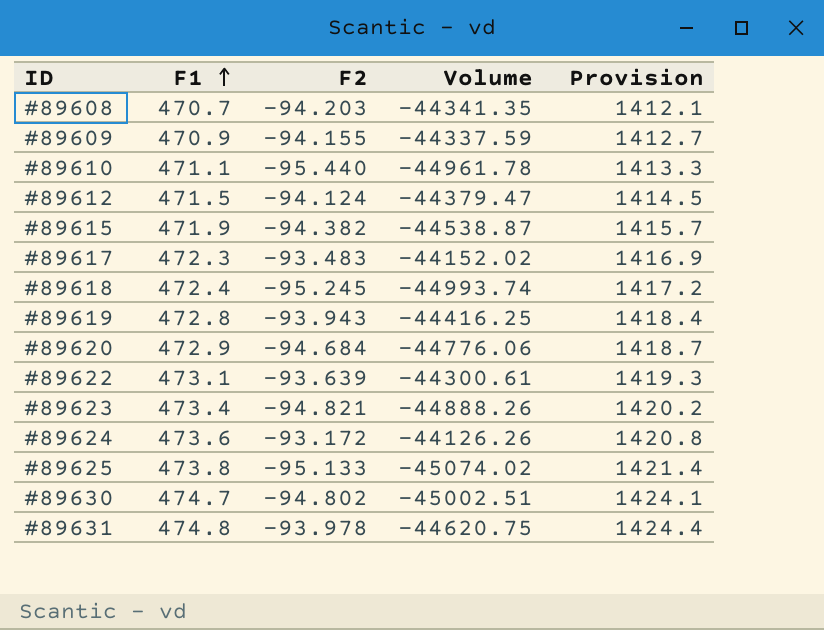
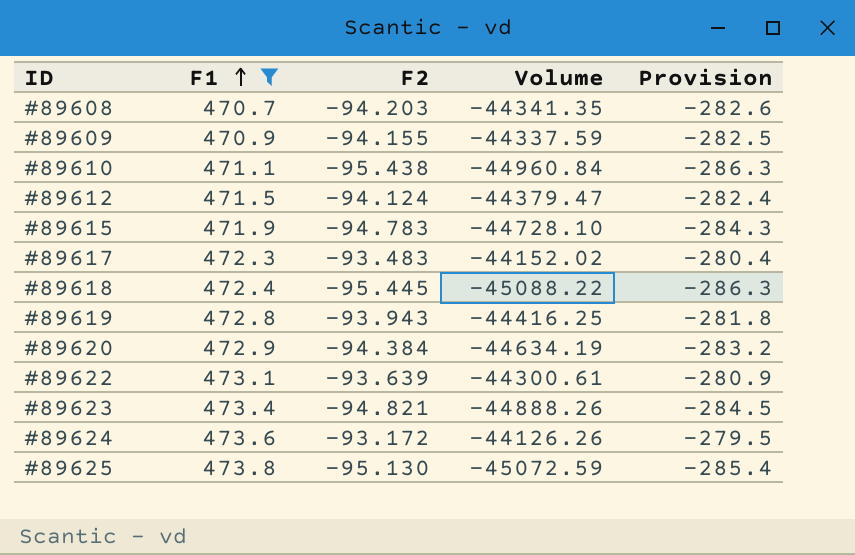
filter: none -> F1 <= 473.8
column Provision | formula: [F1] * 3 -> [F2] * 3
#89610 | F2: -95.440 -> -95.438
#89610 | Volume: -44961.78 -> -44960.84
#89615 | F2: -94.382 -> -94.783
#89615 | Volume: -44538.87 -> -44728.10
#89618 | F2: -95.245 -> -95.445
#89618 | Volume: -44993.74 -> -45088.22
#89620 | F2: -94.684 -> -94.384
#89620 | Volume: -44776.06 -> -44634.19
#89625 | F2: -95.133 -> -95.130
#89625 | Volume: -45074.02 -> -45072.59

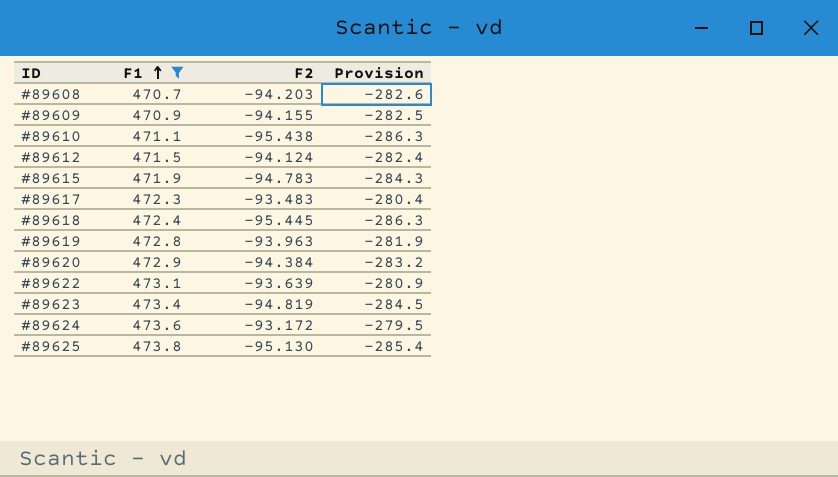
column Volume | formula: [F1] * [F2] -> none
#89619 | F2: -93.943 -> -93.963
#89619 | Provision: -281.8 -> -281.9
#89623 | F2: -94.821 -> -94.819

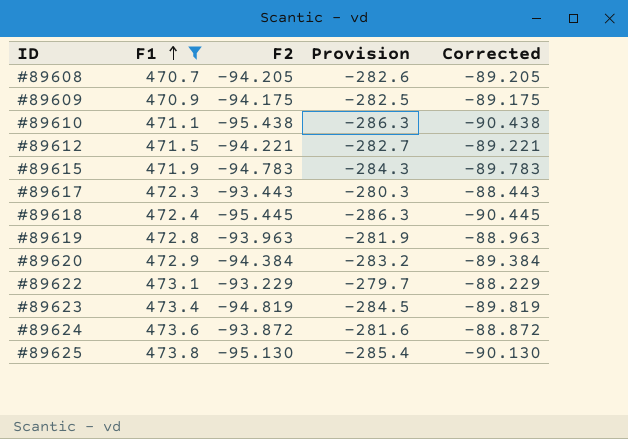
column Corrected | formula: none -> [F2] + 5
#89608 | F2: -94.203 -> -94.205
#89609 | F2: -94.155 -> -94.175
#89612 | F2: -94.124 -> -94.221
#89612 | Provision: -282.4 -> -282.7
#89617 | F2: -93.483 -> -93.443
#89617 | Provision: -280.4 -> -280.3
#89622 | F2: -93.639 -> -93.229
#89622 | Provision: -280.9 -> -279.7
#89624 | F2: -93.172 -> -93.872
#89624 | Provision: -279.5 -> -281.6

